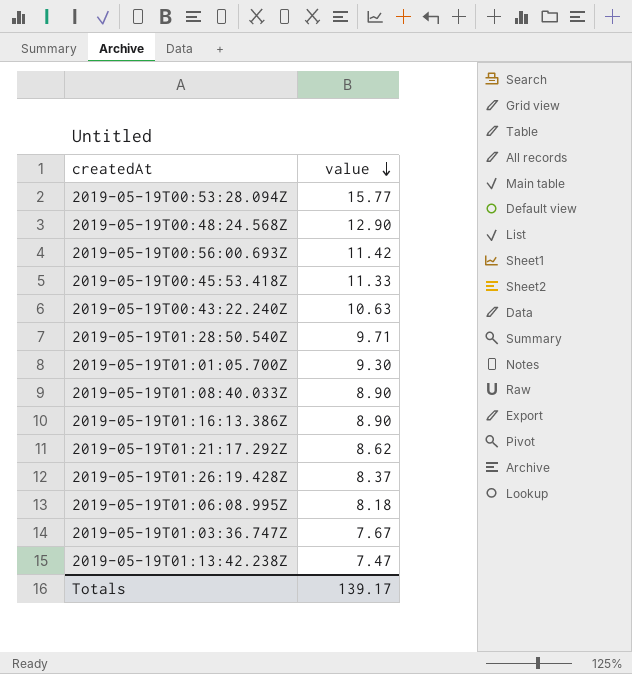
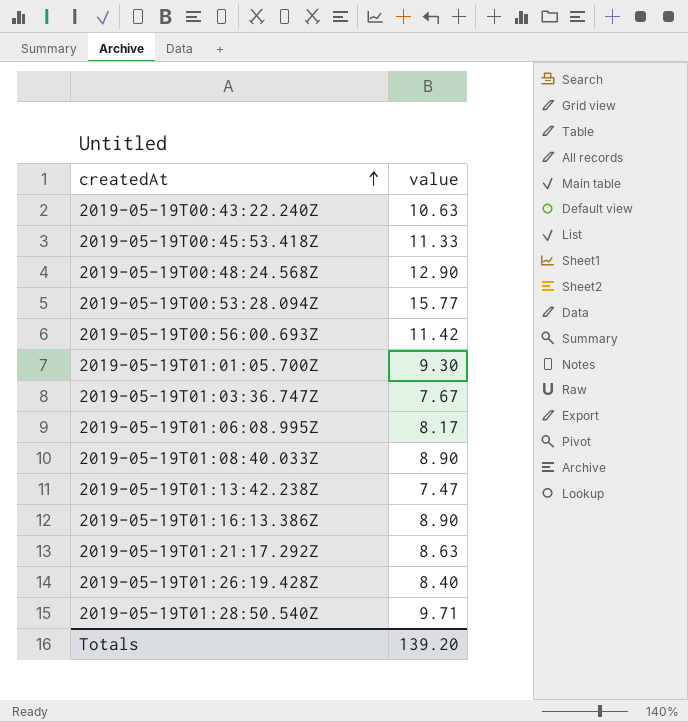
row order: value descending -> createdAt ascending
2019-05-19T01:06:08.995Z | value: 8.18 -> 8.17
2019-05-19T01:21:17.292Z | value: 8.62 -> 8.63
2019-05-19T01:26:19.428Z | value: 8.37 -> 8.40
Totals | value: 139.17 -> 139.20

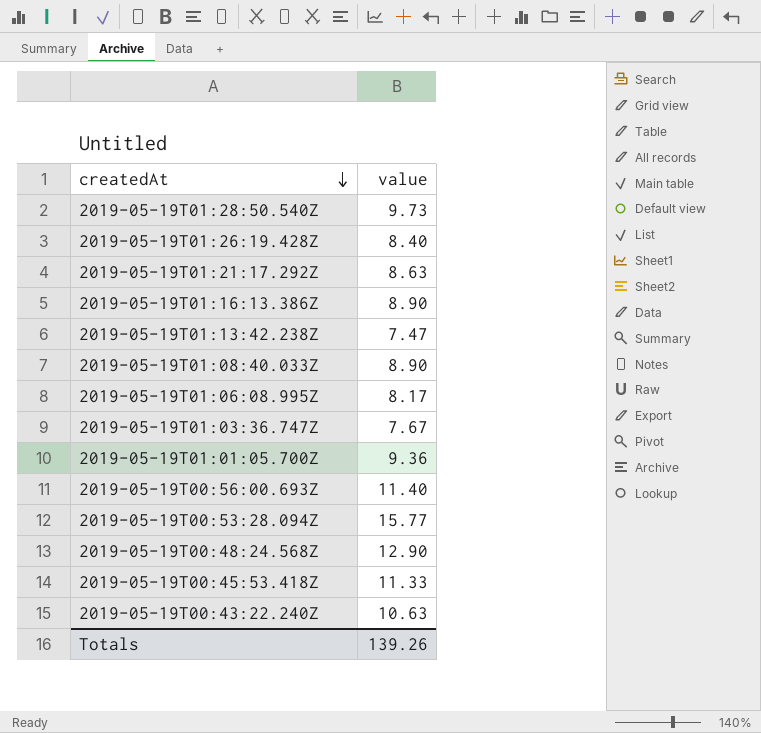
row order: createdAt ascending -> createdAt descending
2019-05-19T01:28:50.540Z | value: 9.71 -> 9.73
2019-05-19T01:01:05.700Z | value: 9.30 -> 9.36
2019-05-19T00:56:00.693Z | value: 11.42 -> 11.40
Totals | value: 139.20 -> 139.26

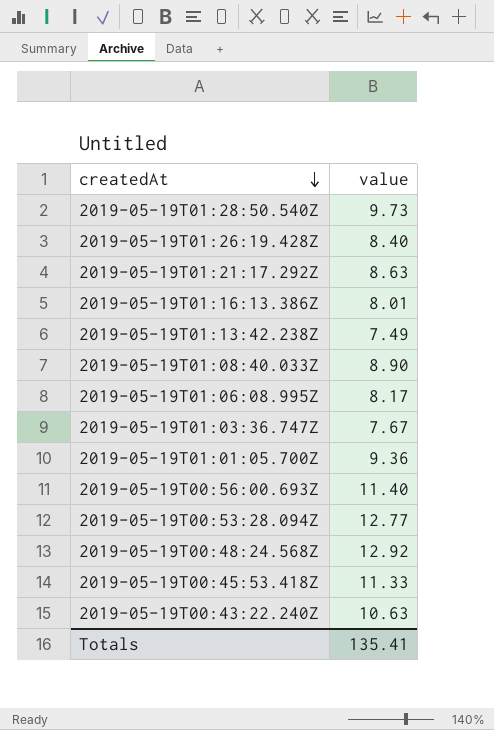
2019-05-19T01:16:13.386Z | value: 8.90 -> 8.01
2019-05-19T01:13:42.238Z | value: 7.47 -> 7.49
2019-05-19T00:53:28.094Z | value: 15.77 -> 12.77
2019-05-19T00:48:24.568Z | value: 12.90 -> 12.92
Totals | value: 139.26 -> 135.41

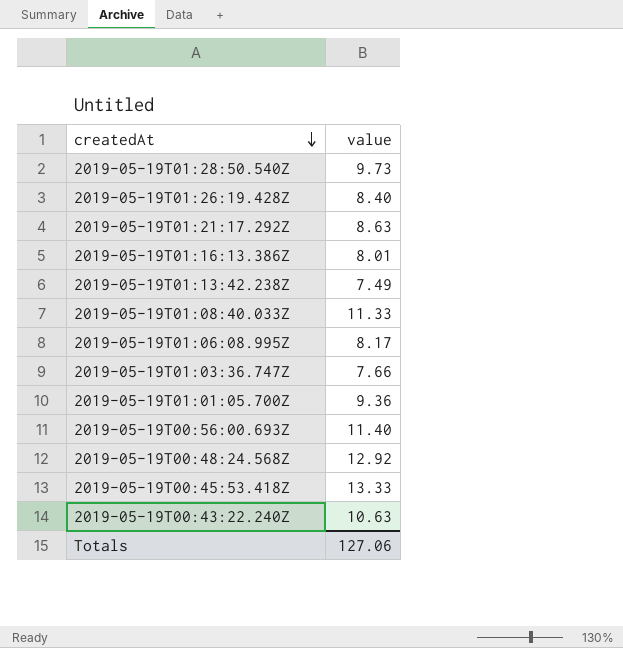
row 2019-05-19T00:53:28.094Z: 12.77 -> none
2019-05-19T01:08:40.033Z | value: 8.90 -> 11.33
2019-05-19T01:03:36.747Z | value: 7.67 -> 7.66
2019-05-19T00:45:53.418Z | value: 11.33 -> 13.33
Totals | value: 135.41 -> 127.06

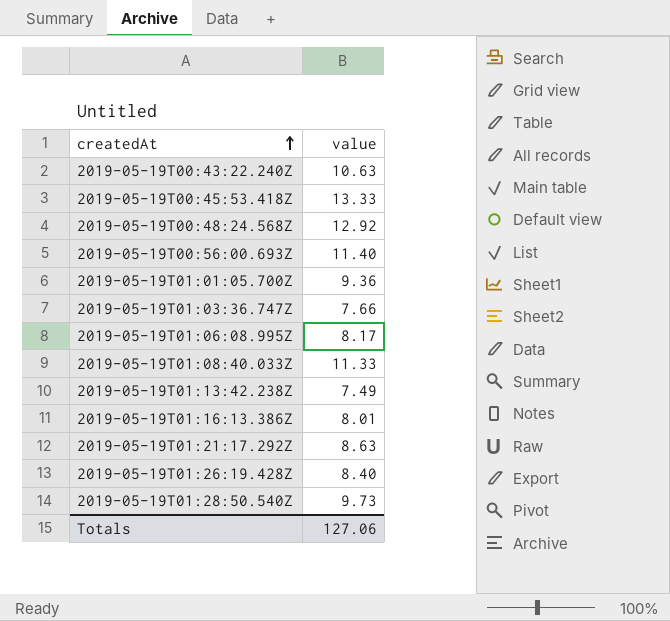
row order: createdAt descending -> createdAt ascending

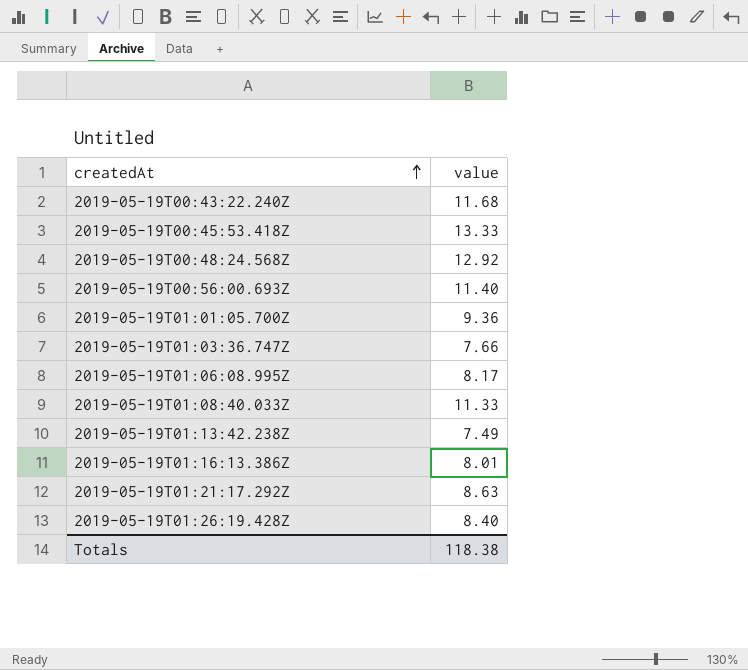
row 2019-05-19T01:28:50.540Z: 9.73 -> none
2019-05-19T00:43:22.240Z | value: 10.63 -> 11.68
Totals | value: 127.06 -> 118.38

